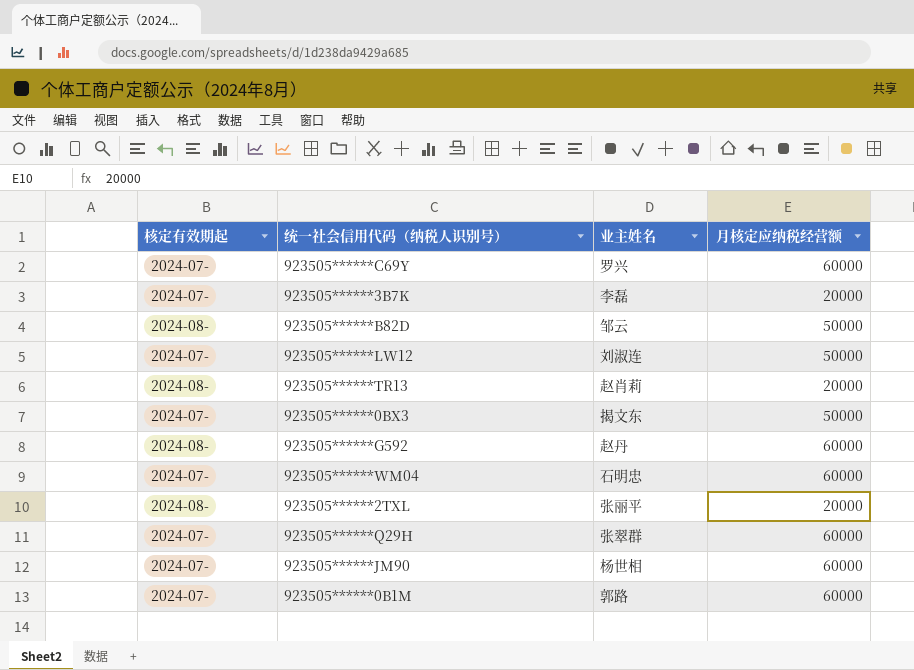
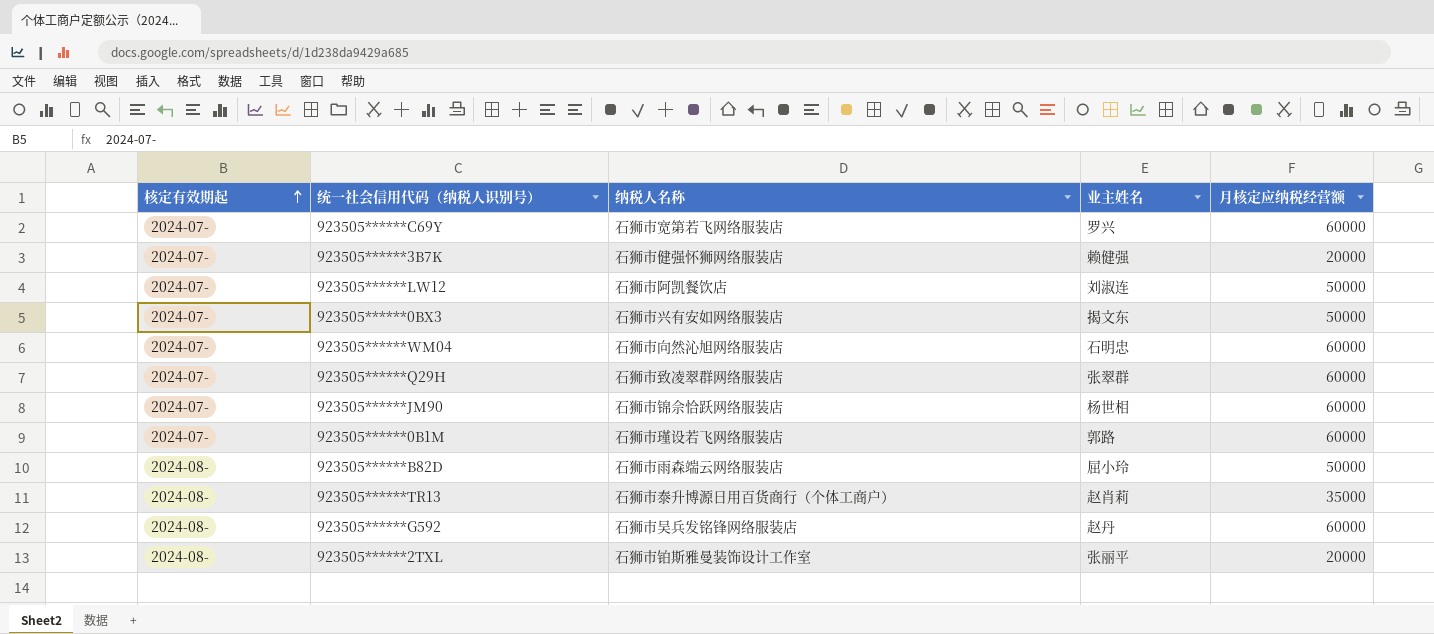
row order: none -> 核定有效期起 ascending
column 纳税人名称 | position: none -> 3
923505******3B7K | 业主姓名: 李磊 -> 赖健强
923505******B82D | 业主姓名: 邹云 -> 屈小玲
923505******TR13 | 月核定应纳税经营额: 20000 -> 35000

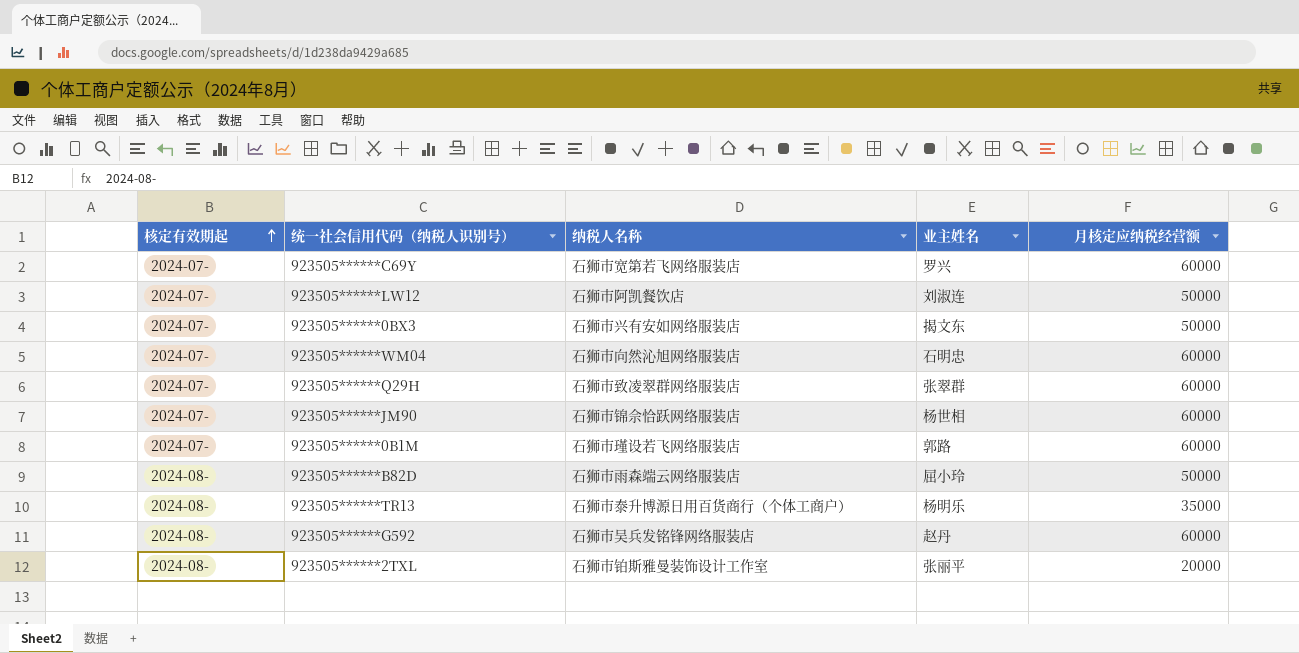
row 923505******3B7K: 2024-07- | 石狮市健强怀狮网络服装店 | 赖健强 | 20000 -> none
923505******TR13 | 业主姓名: 赵肖莉 -> 杨明乐

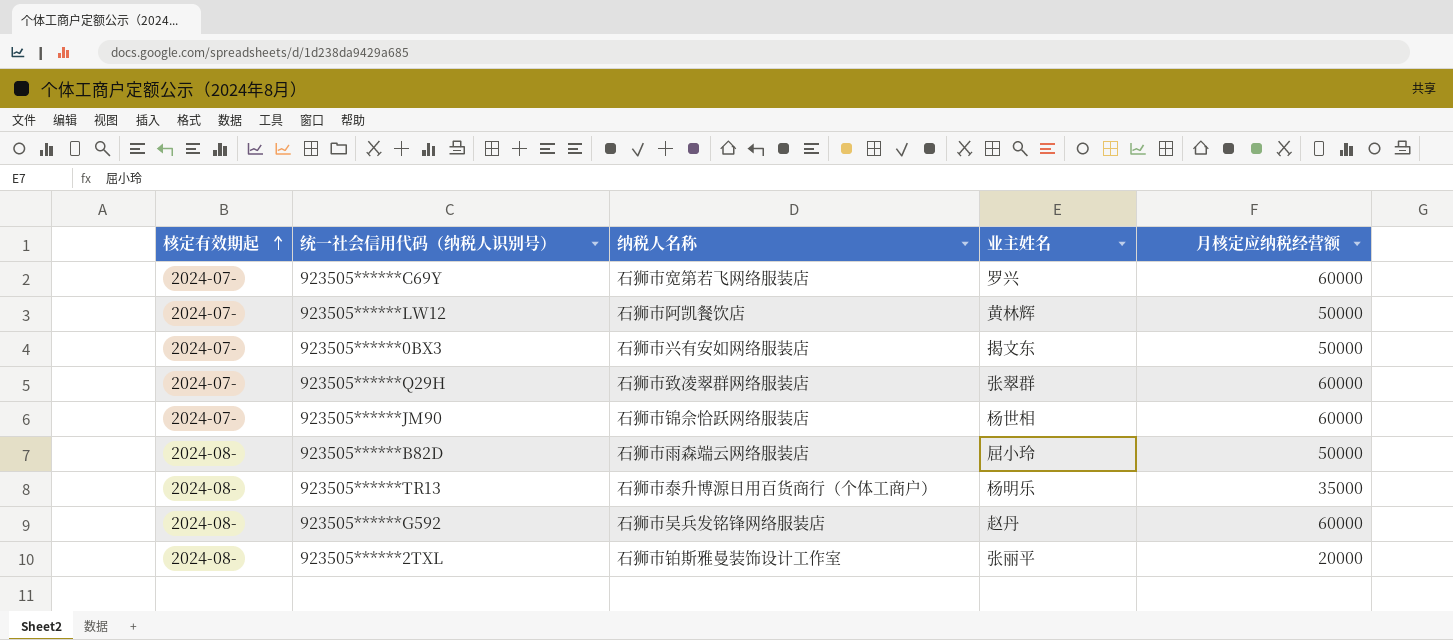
row 923505******WM04: 2024-07- | 石狮市向然沁旭网络服装店 | 石明忠 | 60000 -> none
row 923505******0B1M: 2024-07- | 石狮市瑾设若飞网络服装店 | 郭路 | 60000 -> none
923505******LW12 | 业主姓名: 刘淑连 -> 黄林辉

